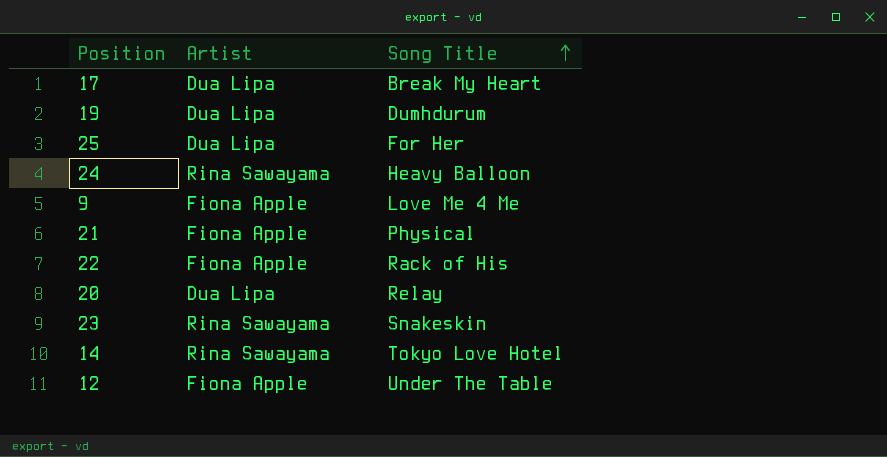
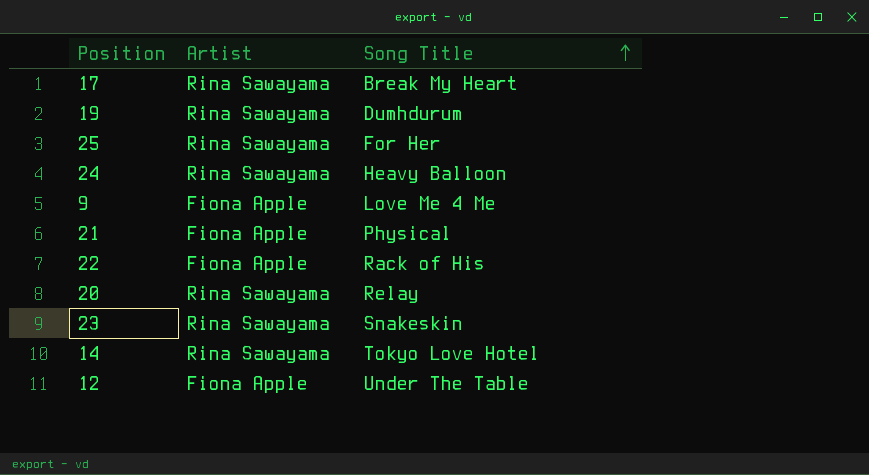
17 | Artist: Dua Lipa -> Rina Sawayama
19 | Artist: Dua Lipa -> Rina Sawayama
25 | Artist: Dua Lipa -> Rina Sawayama
20 | Artist: Dua Lipa -> Rina Sawayama

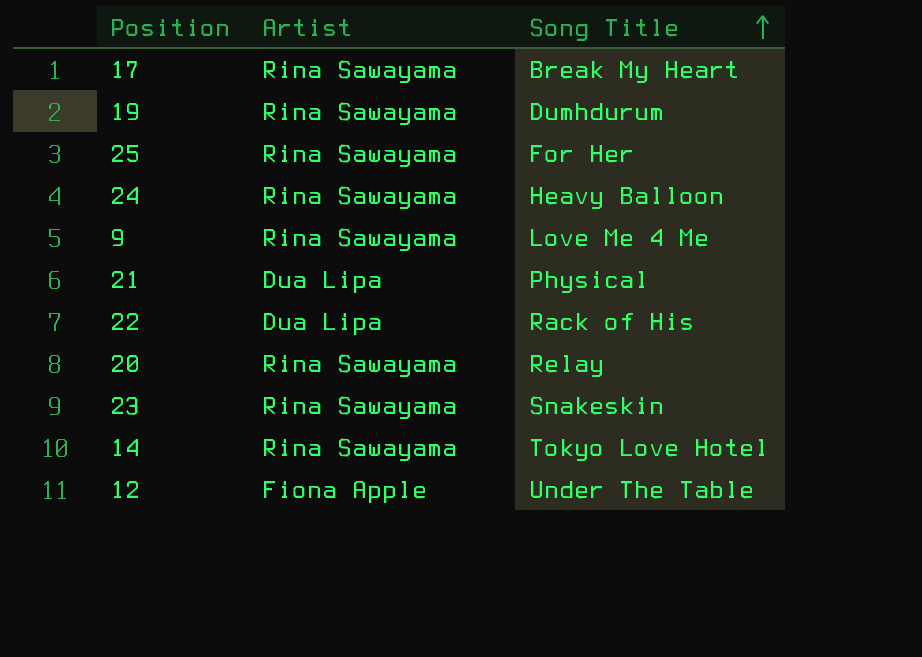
9 | Artist: Fiona Apple -> Rina Sawayama
21 | Artist: Fiona Apple -> Dua Lipa
22 | Artist: Fiona Apple -> Dua Lipa

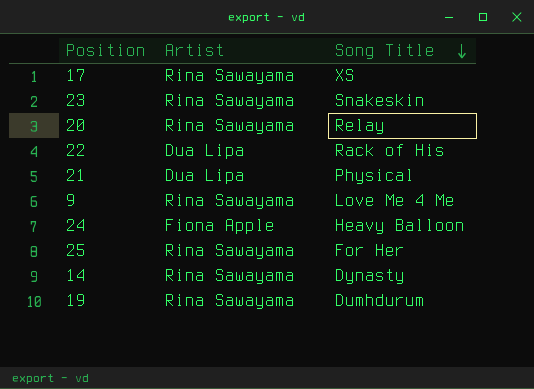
row order: Song Title ascending -> Song Title descending
row 12: Fiona Apple | Under The Table -> none
17 | Song Title: Break My Heart -> XS
24 | Artist: Rina Sawayama -> Fiona Apple
14 | Song Title: Tokyo Love Hotel -> Dynasty

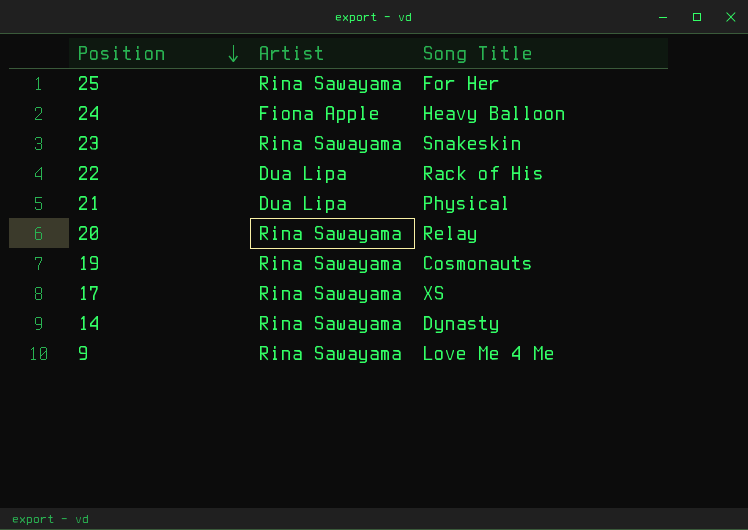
row order: Song Title descending -> Position descending
19 | Song Title: Dumhdurum -> Cosmonauts

